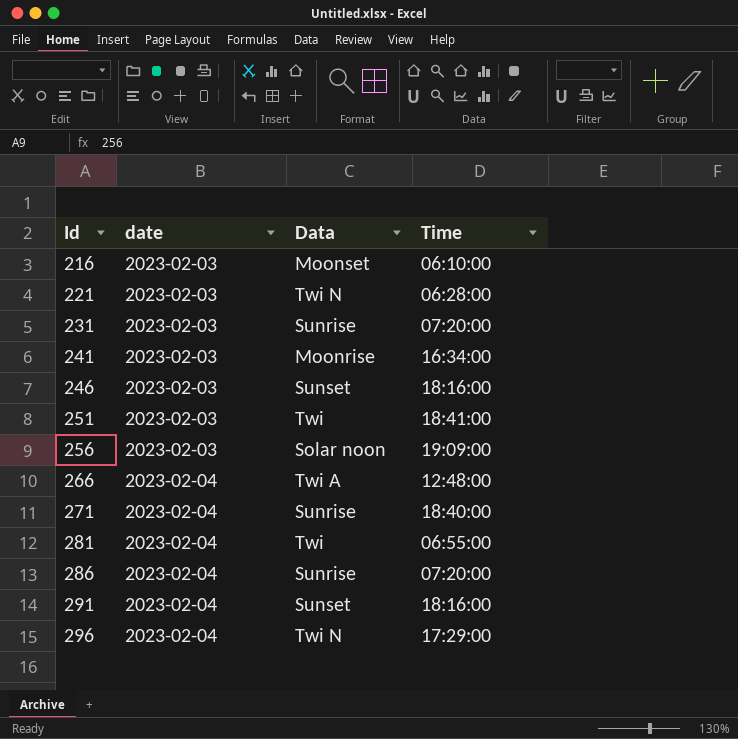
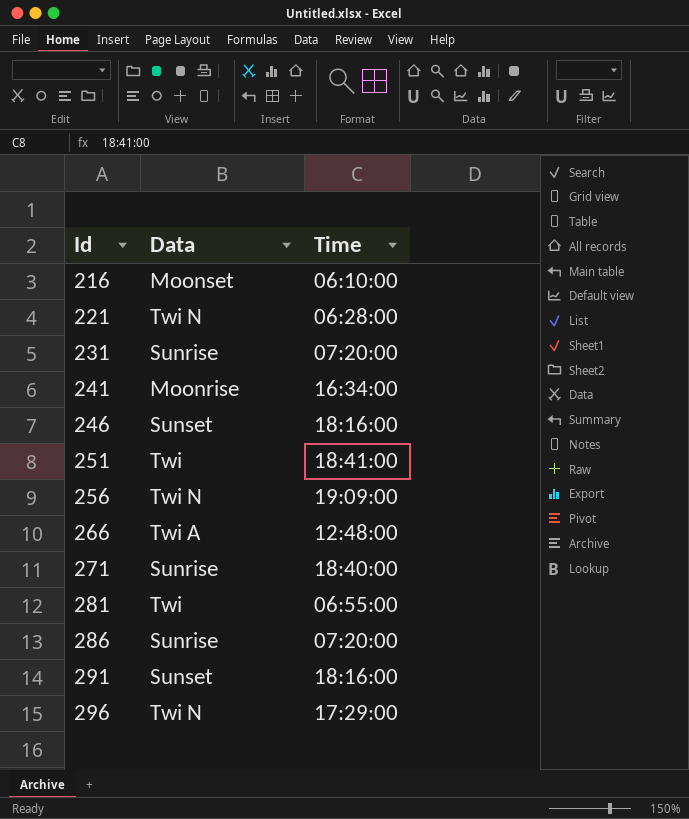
column date | position: 2 -> none
256 | Data: Solar noon -> Twi N

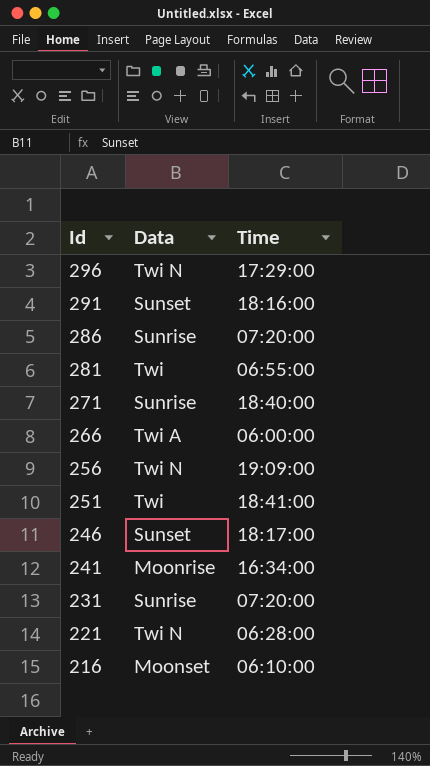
row order: Id ascending -> Id descending
266 | Time: 12:48:00 -> 06:00:00
246 | Time: 18:16:00 -> 18:17:00

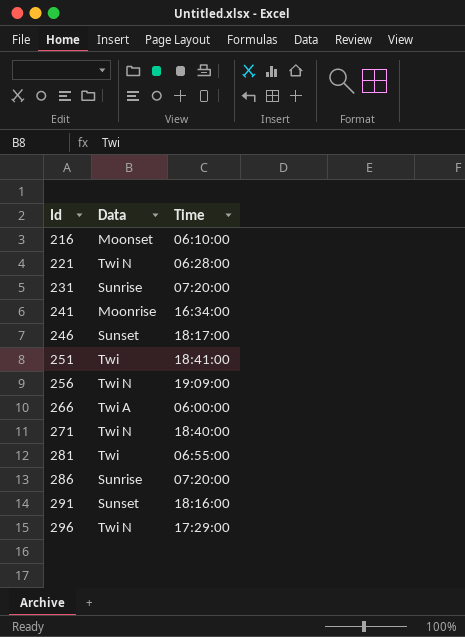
row order: Id descending -> Id ascending
271 | Data: Sunrise -> Twi N

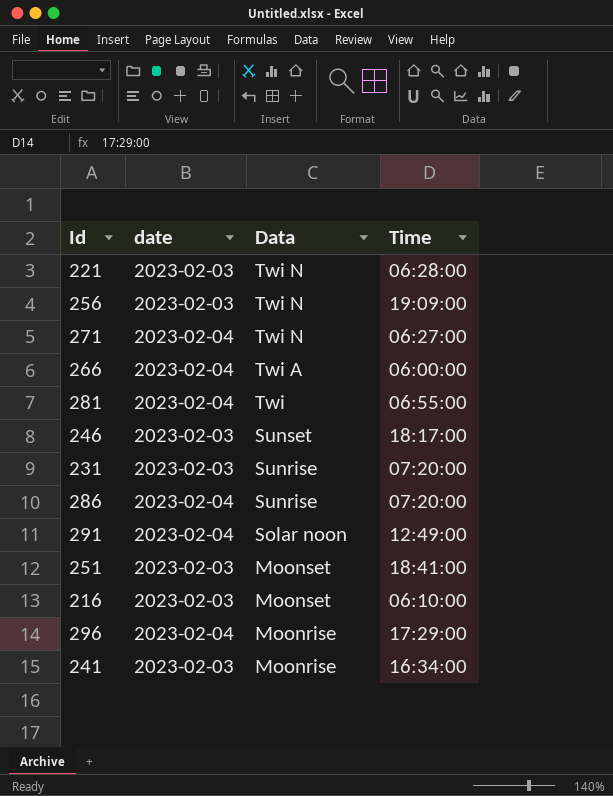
row order: Id ascending -> Data descending
column date | position: none -> 2
271 | Time: 18:40:00 -> 06:27:00
291 | Data: Sunset -> Solar noon
291 | Time: 18:16:00 -> 12:49:00
251 | Data: Twi -> Moonset
296 | Data: Twi N -> Moonrise

